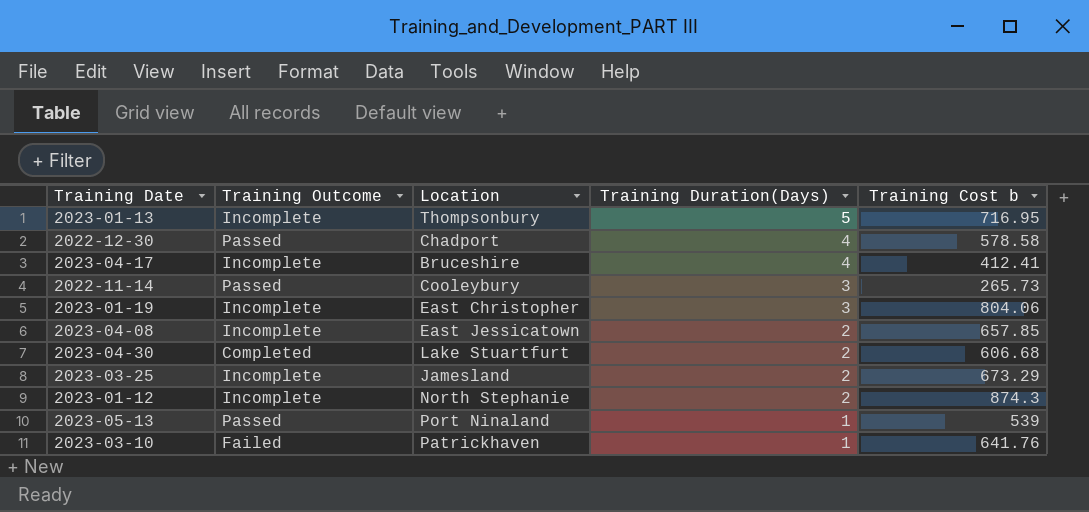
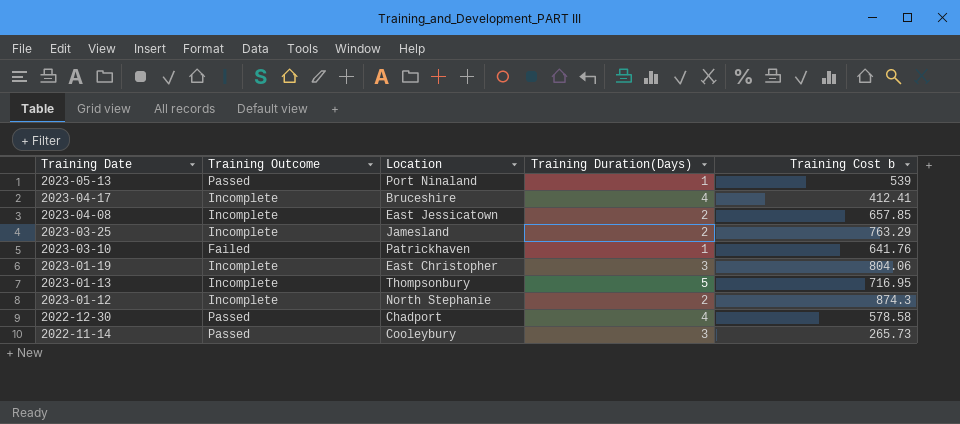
row order: Training Duration(Days) descending -> Training Date descending
row 2023-04-30: Completed | Lake Stuartfurt | 2 | 606.68 -> none
2023-03-25 | Training Cost b: 673.29 -> 763.29

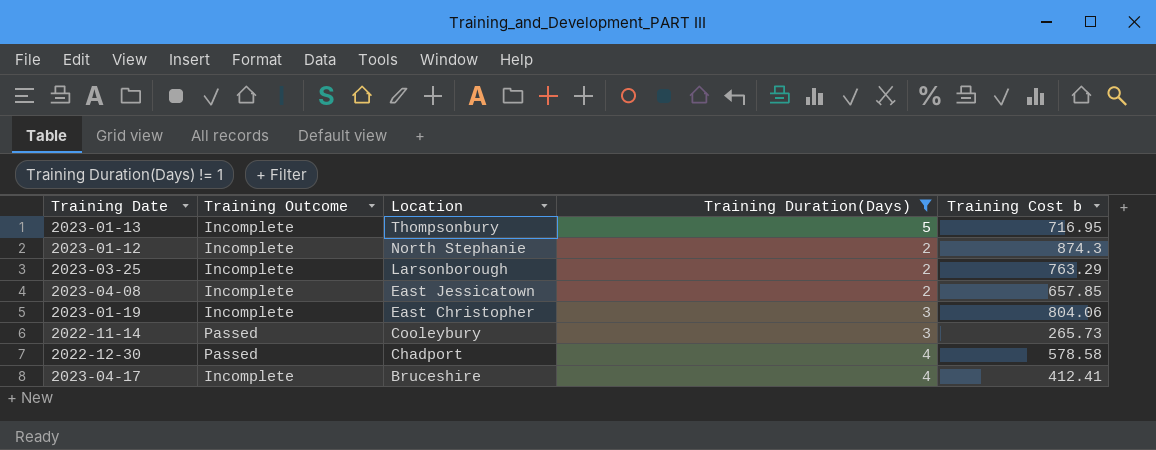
filter: none -> Training Duration(Days) != 1
row order: Training Date descending -> Location descending
2023-03-25 | Location: Jamesland -> Larsonborough

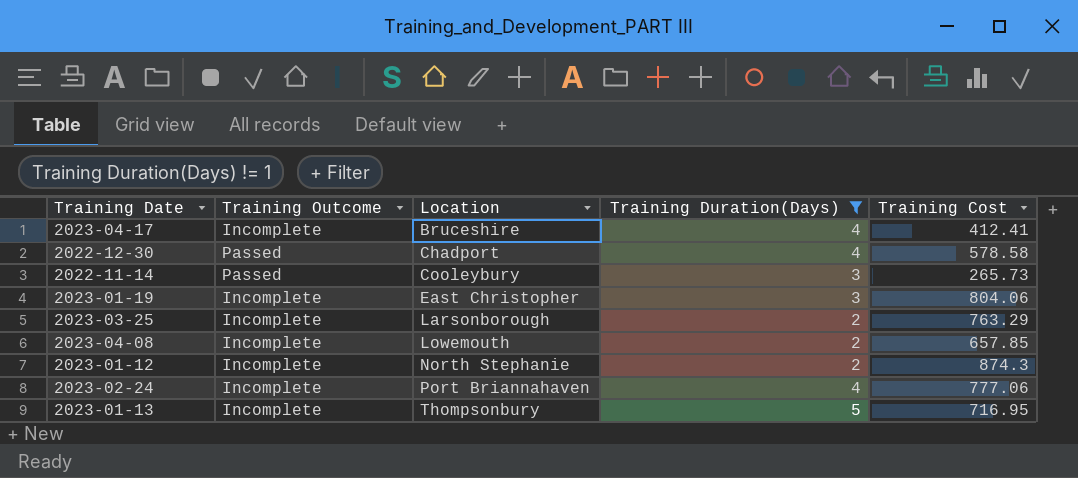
row order: Location descending -> Location ascending
column name: Training Cost b -> Training Cost
2023-04-08 | Location: East Jessicatown -> Lowemouth
row 2023-02-24: none -> Incomplete | Port Briannahaven | 4 | 777.06

